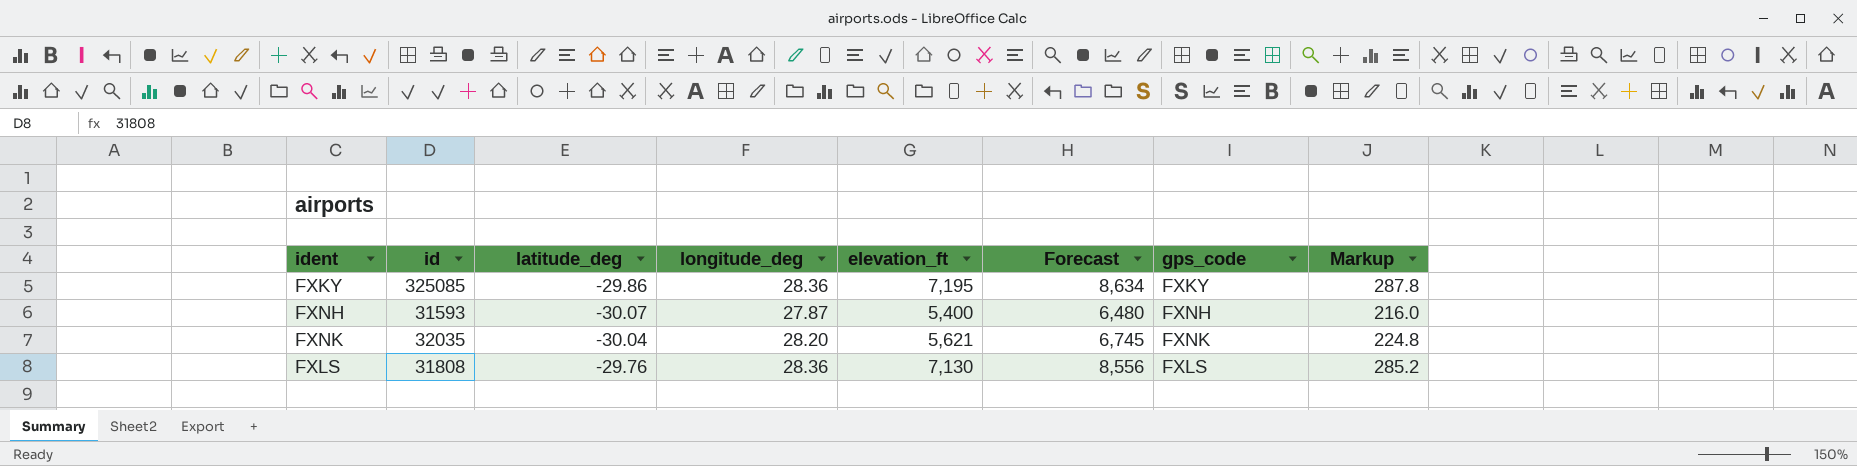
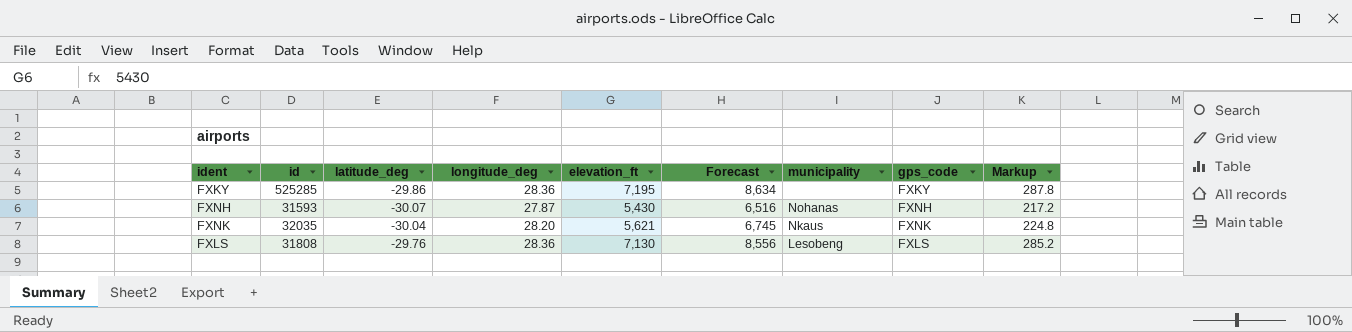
column municipality | position: none -> 7
FXKY | id: 325085 -> 525285
FXNH | elevation_ft: 5,400 -> 5,430
FXNH | Forecast: 6,480 -> 6,516
FXNH | Markup: 216.0 -> 217.2

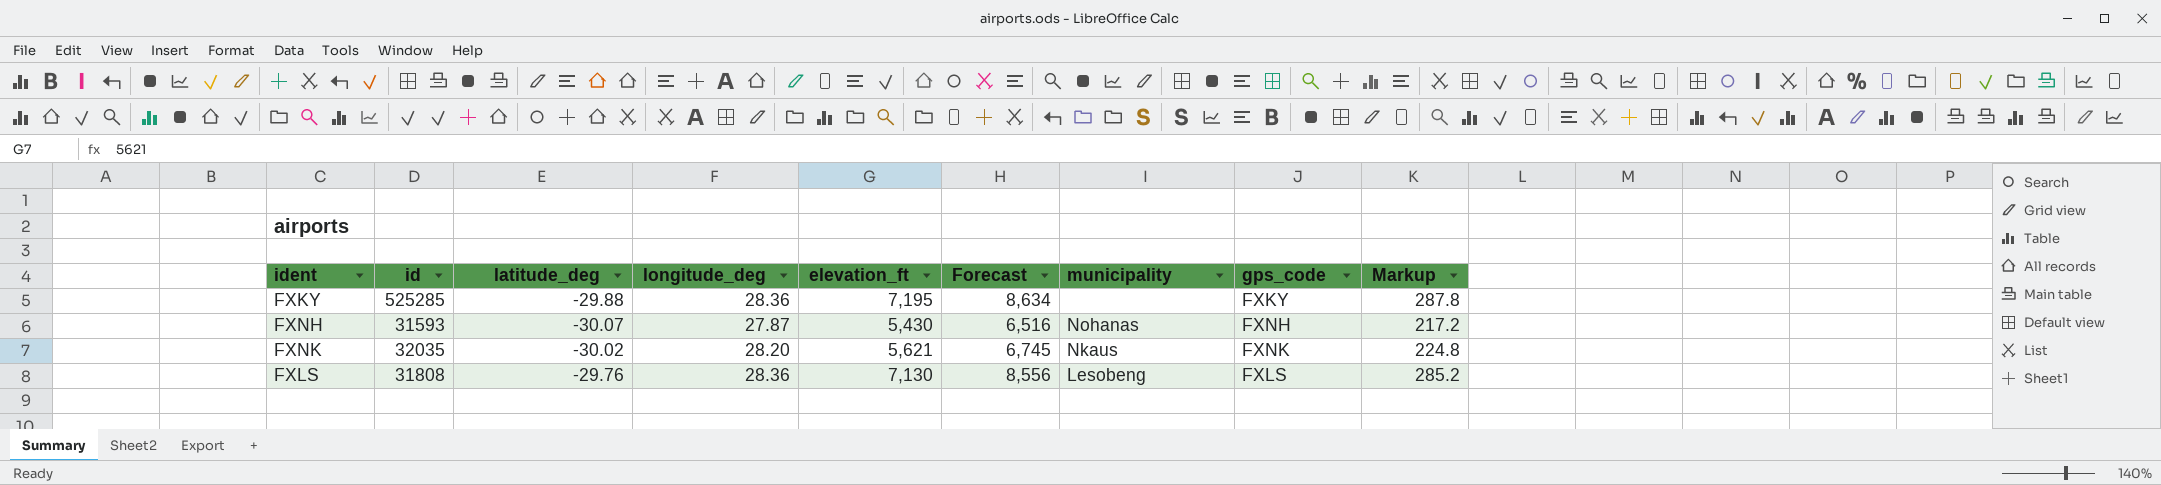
FXKY | latitude_deg: -29.86 -> -29.88
FXNK | latitude_deg: -30.04 -> -30.02

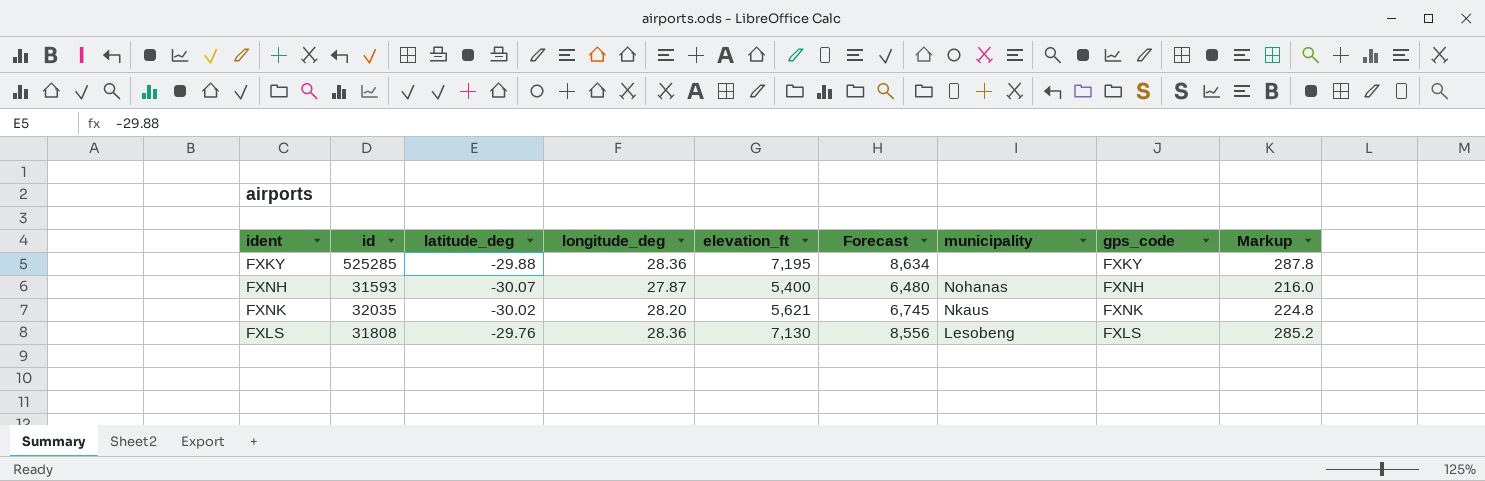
FXNH | elevation_ft: 5,430 -> 5,400
FXNH | Forecast: 6,516 -> 6,480
FXNH | Markup: 217.2 -> 216.0

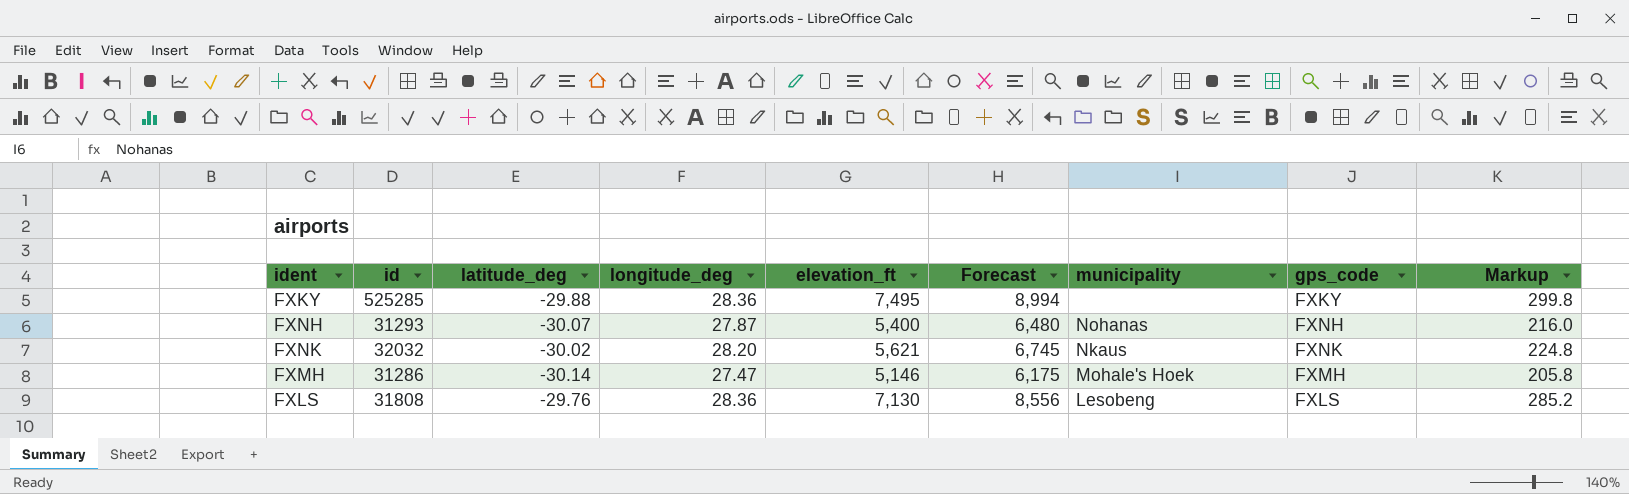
FXKY | elevation_ft: 7,195 -> 7,495
FXKY | Forecast: 8,634 -> 8,994
FXKY | Markup: 287.8 -> 299.8
FXNH | id: 31593 -> 31293
FXNK | id: 32035 -> 32032
row FXMH: none -> 31286 | -30.14 | 27.47 | 5,146 | 6,175 | Mohale's Hoek | FXMH | 205.8

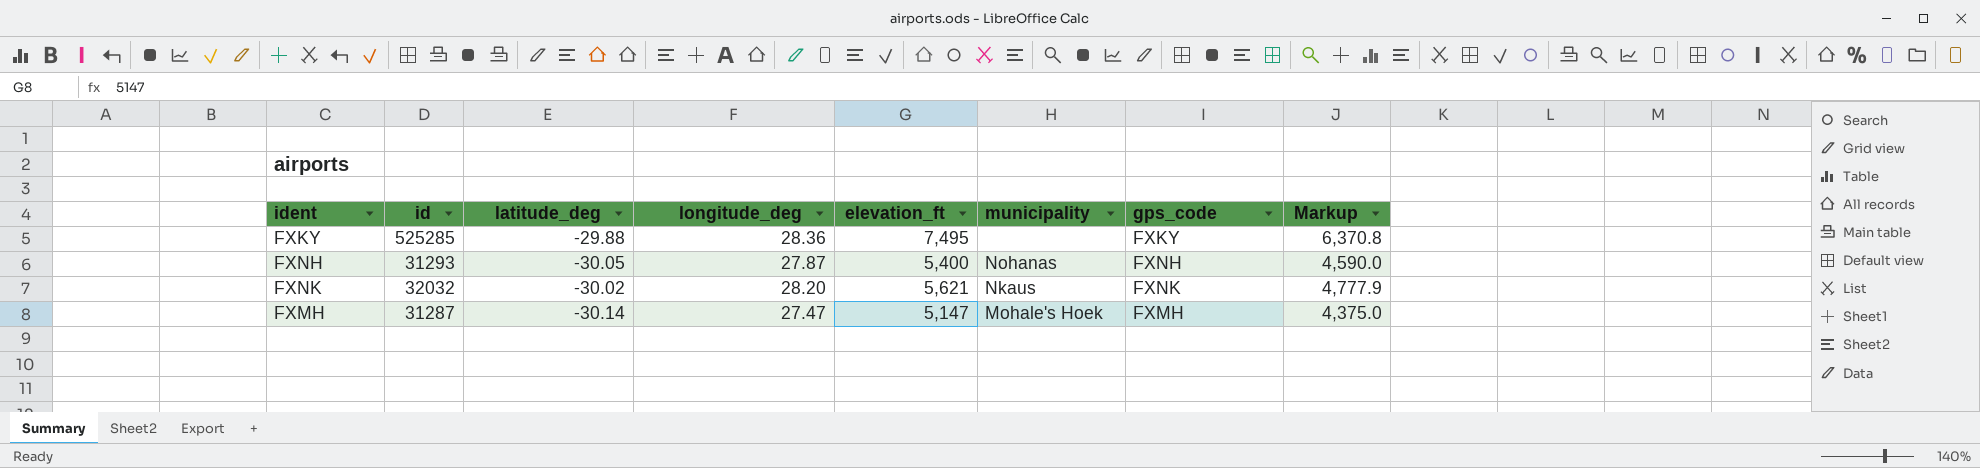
column Forecast | formula: [elevation_ft] * 1.2 -> none
column Markup | formula: [elevation_ft] * 0.04 -> [elevation_ft] * 0.85
row FXLS: 31808 | -29.76 | 28.36 | 7,130 | 8,556 | Lesobeng | FXLS | 285.2 -> none
FXNH | latitude_deg: -30.07 -> -30.05
FXMH | id: 31286 -> 31287
FXMH | elevation_ft: 5,146 -> 5,147

